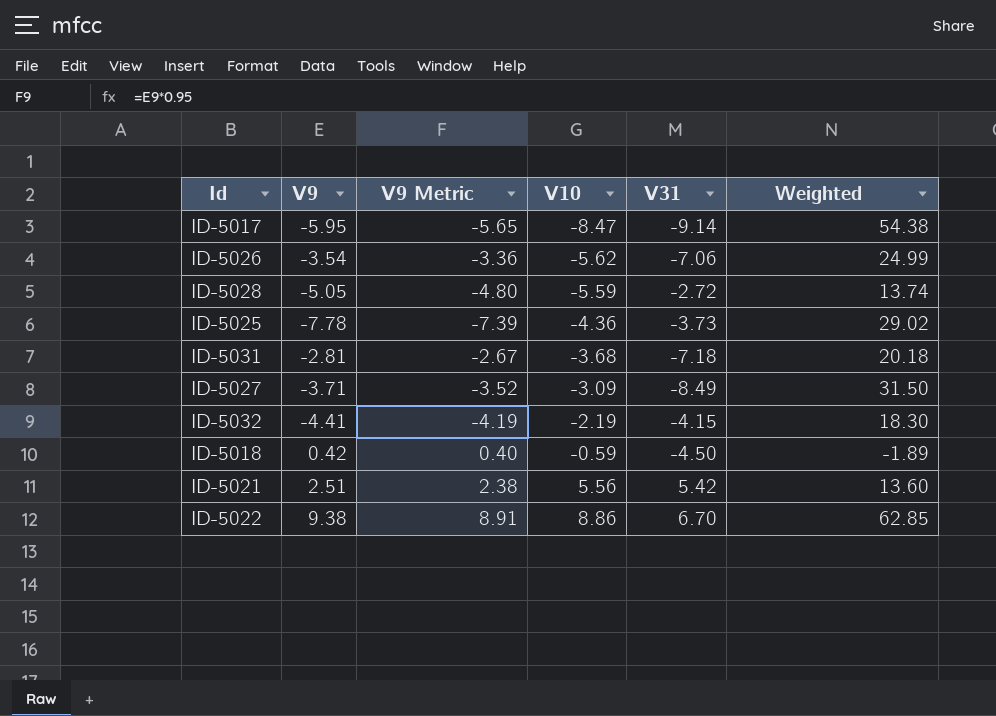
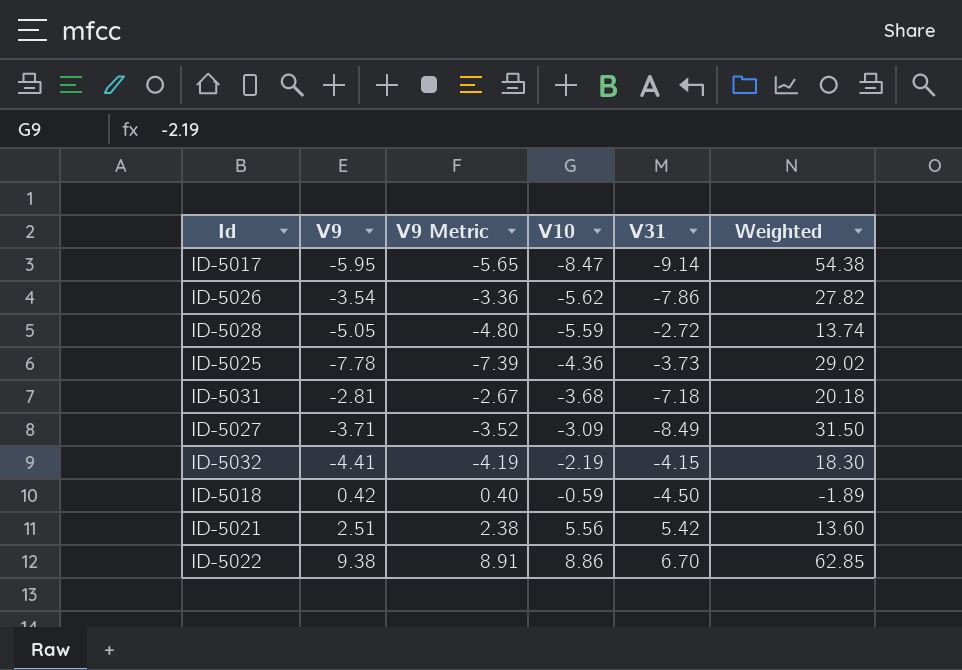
ID-5026 | V31: -7.06 -> -7.86
ID-5026 | Weighted: 24.99 -> 27.82

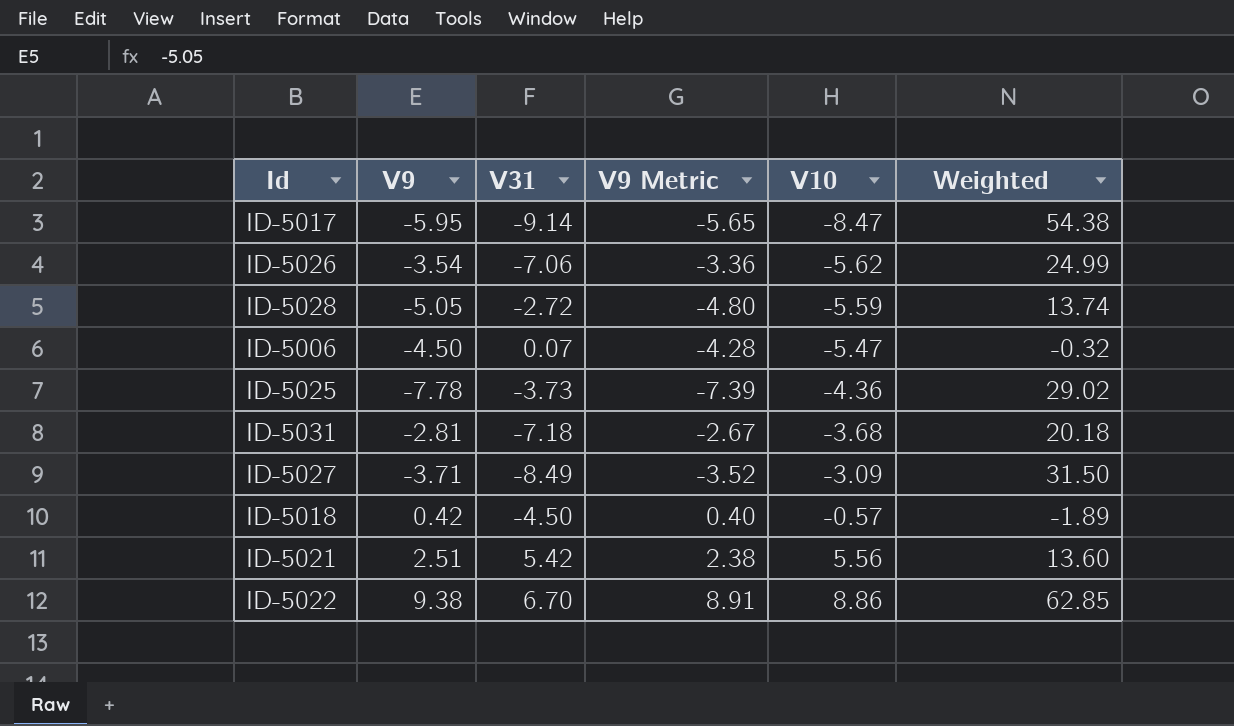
column V31 | position: 5 -> 3
row ID-5032: -4.41 | -4.19 | -2.19 | -4.15 | 18.30 -> none
ID-5026 | V31: -7.86 -> -7.06
ID-5026 | Weighted: 27.82 -> 24.99
row ID-5006: none -> -4.50 | 0.07 | -4.28 | -5.47 | -0.32
ID-5018 | V10: -0.59 -> -0.57

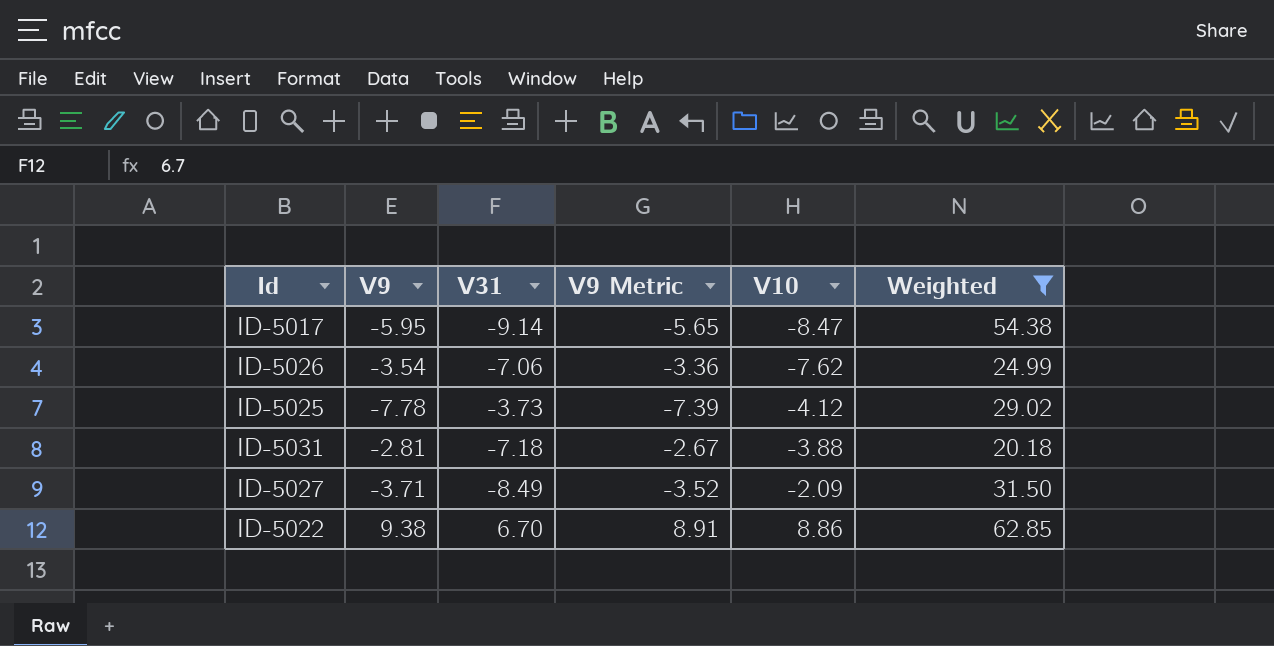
filter: none -> Weighted >= 20.18
ID-5026 | V10: -5.62 -> -7.62
ID-5025 | V10: -4.36 -> -4.12
ID-5031 | V10: -3.68 -> -3.88
ID-5027 | V10: -3.09 -> -2.09

